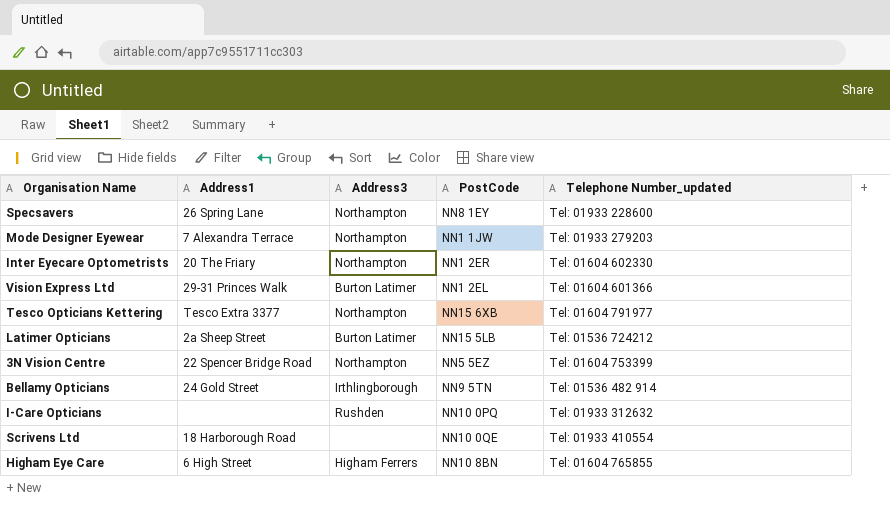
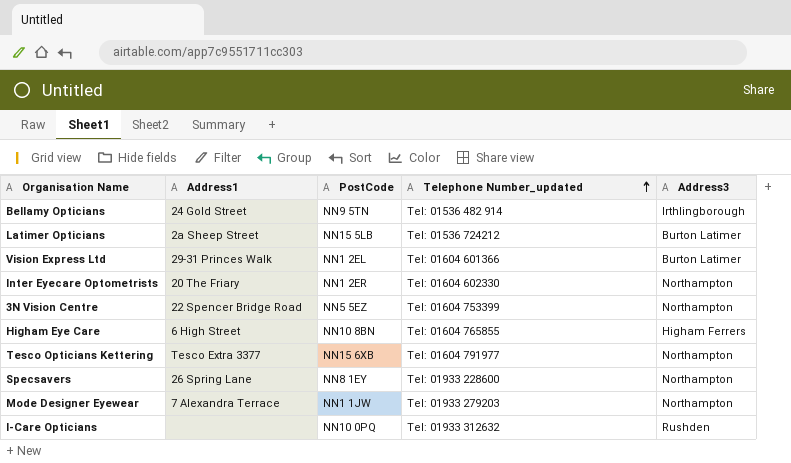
row order: none -> Telephone Number_updated ascending
column Address3 | position: 3 -> 5
row Scrivens Ltd: 18 Harborough Road | none | NN10 0QE | Tel: 01933 410554 -> none

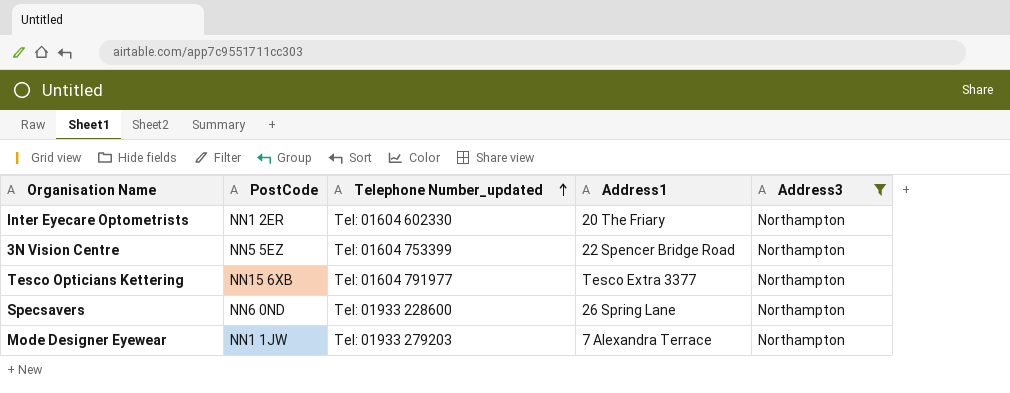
filter: none -> Address3 = Northampton
column Address1 | position: 2 -> 4
Specsavers | PostCode: NN8 1EY -> NN6 0ND

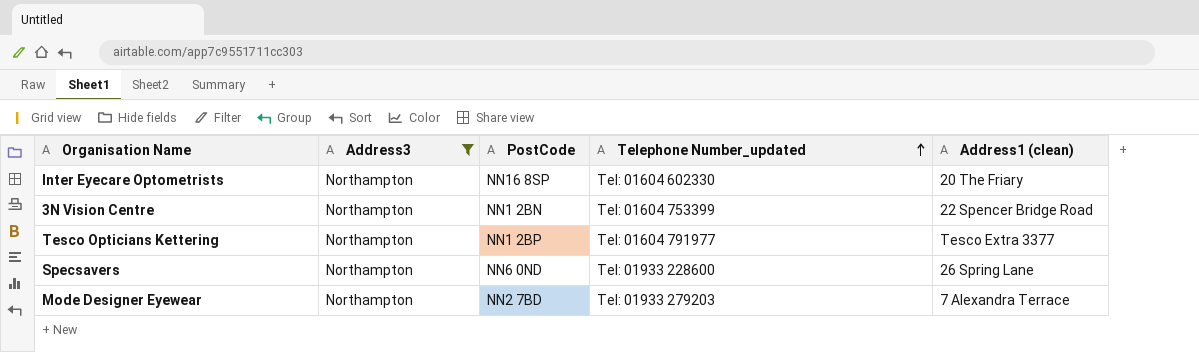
column Address3 | position: 5 -> 2
column name: Address1 -> Address1 (clean)
Inter Eyecare Optometrists | PostCode: NN1 2ER -> NN16 8SP
3N Vision Centre | PostCode: NN5 5EZ -> NN1 2BN
Tesco Opticians Kettering | PostCode: NN15 6XB -> NN1 2BP
Mode Designer Eyewear | PostCode: NN1 1JW -> NN2 7BD

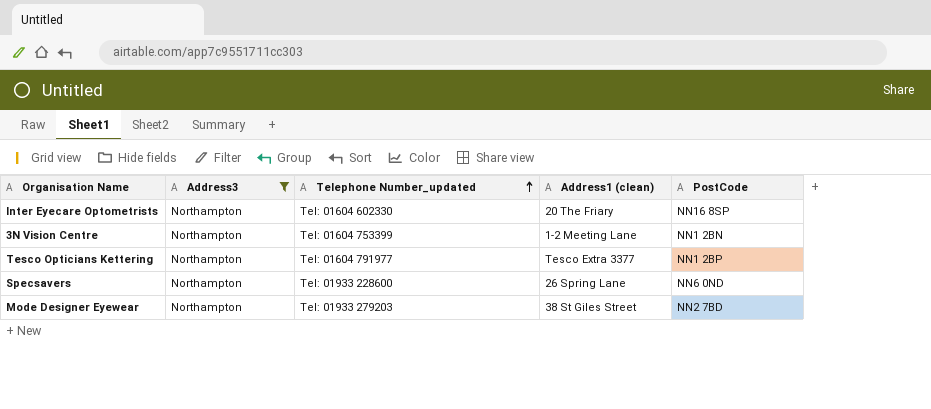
column PostCode | position: 3 -> 5
3N Vision Centre | Address1 (clean): 22 Spencer Bridge Road -> 1-2 Meeting Lane
Mode Designer Eyewear | Address1 (clean): 7 Alexandra Terrace -> 38 St Giles Street

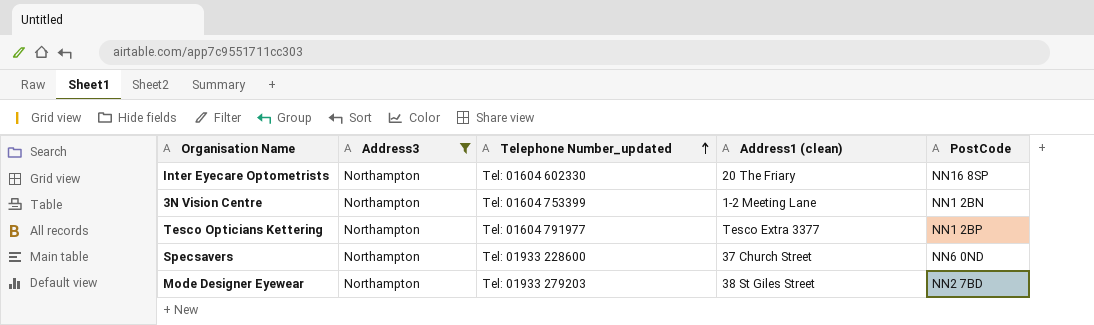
Specsavers | Address1 (clean): 26 Spring Lane -> 37 Church Street

